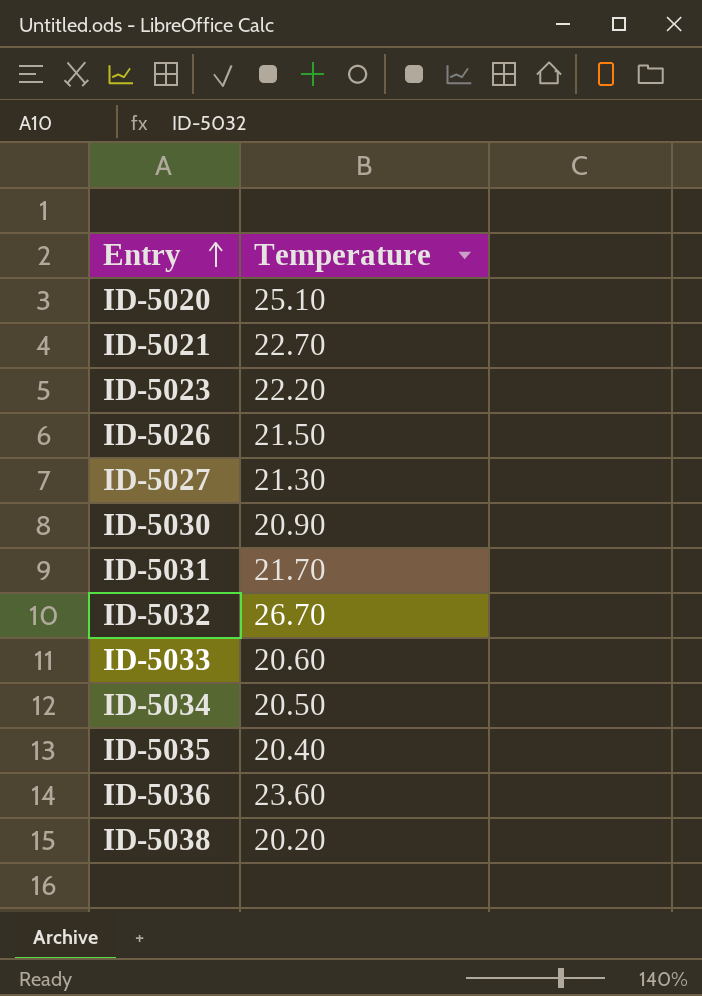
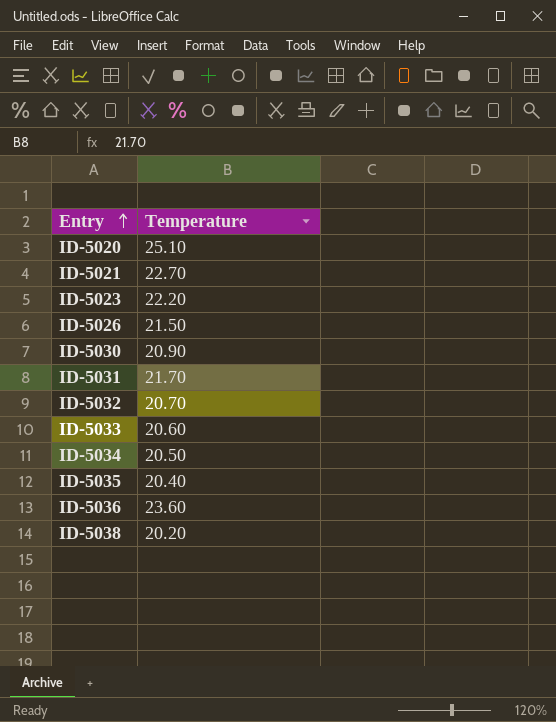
row ID-5027: 21.30 -> none
ID-5032 | Temperature: 26.70 -> 20.70

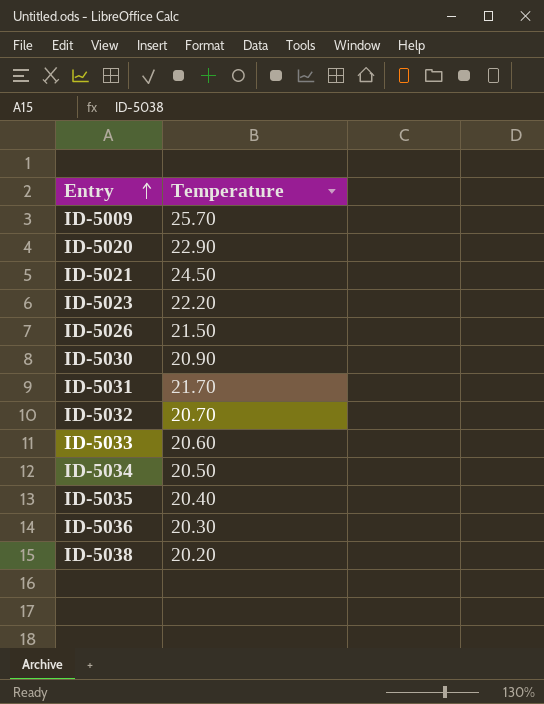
row ID-5009: none -> 25.70
ID-5020 | Temperature: 25.10 -> 22.90
ID-5021 | Temperature: 22.70 -> 24.50
ID-5036 | Temperature: 23.60 -> 20.30

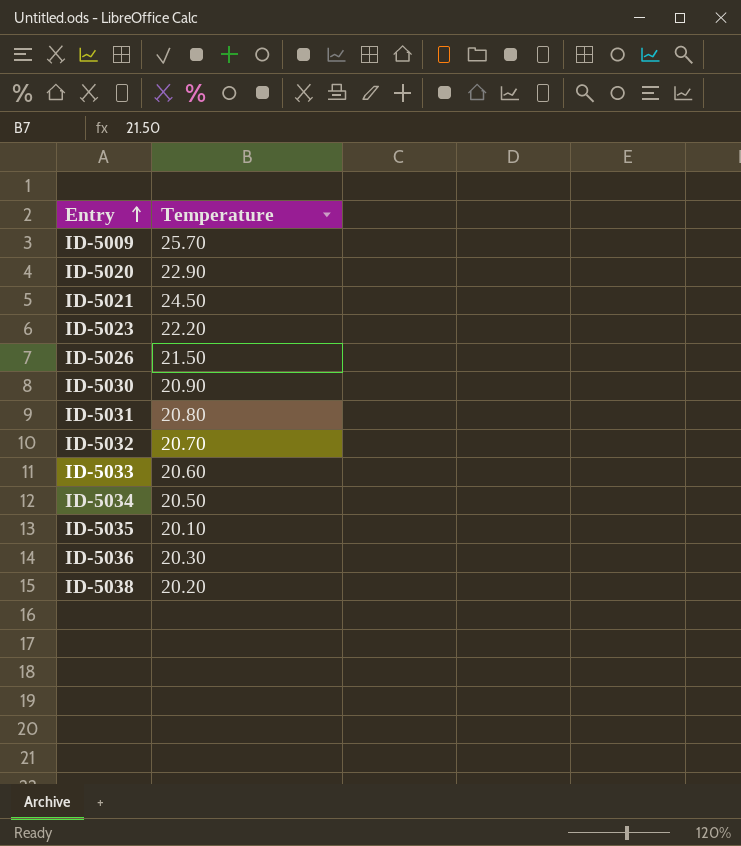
ID-5031 | Temperature: 21.70 -> 20.80
ID-5035 | Temperature: 20.40 -> 20.10

